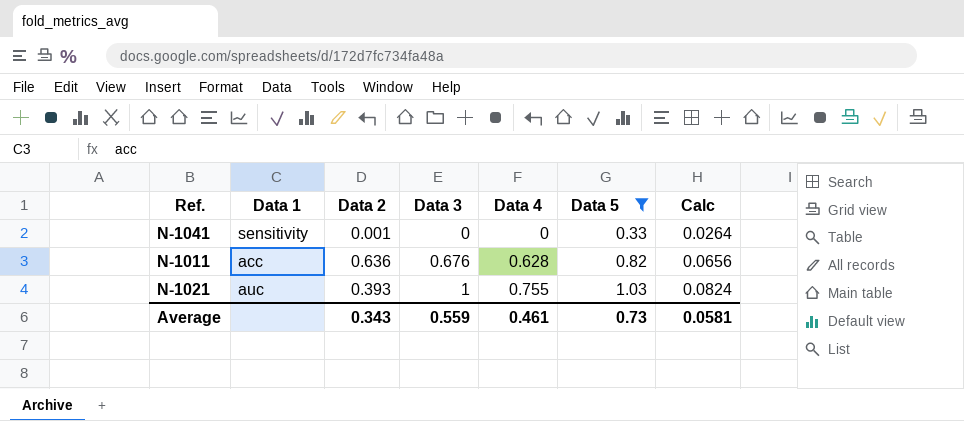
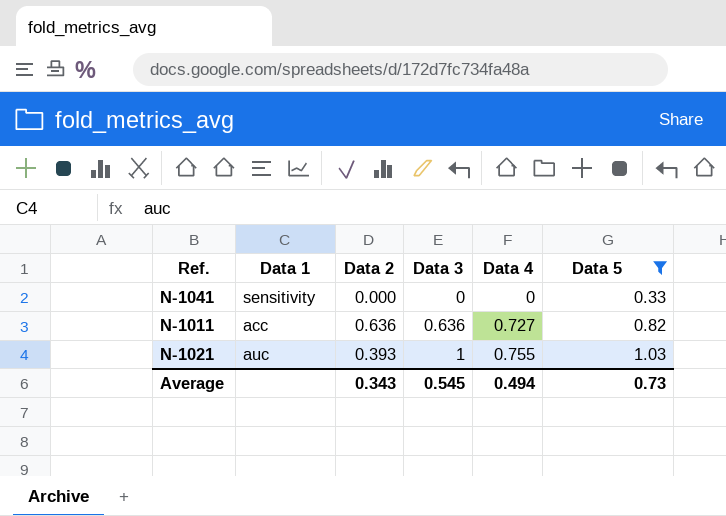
column Calc | formula: [Data 5] * 0.08 -> none
N-1041 | Data 2: 0.001 -> 0.000
N-1011 | Data 3: 0.676 -> 0.636
N-1011 | Data 4: 0.628 -> 0.727
Average | Data 3: 0.559 -> 0.545
Average | Data 4: 0.461 -> 0.494

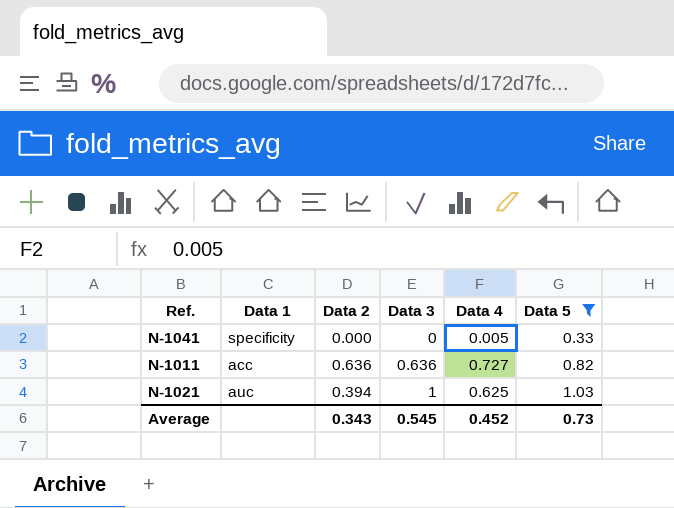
N-1041 | Data 1: sensitivity -> specificity
N-1041 | Data 4: 0 -> 0.005
N-1021 | Data 2: 0.393 -> 0.394
N-1021 | Data 4: 0.755 -> 0.625
Average | Data 4: 0.494 -> 0.452

